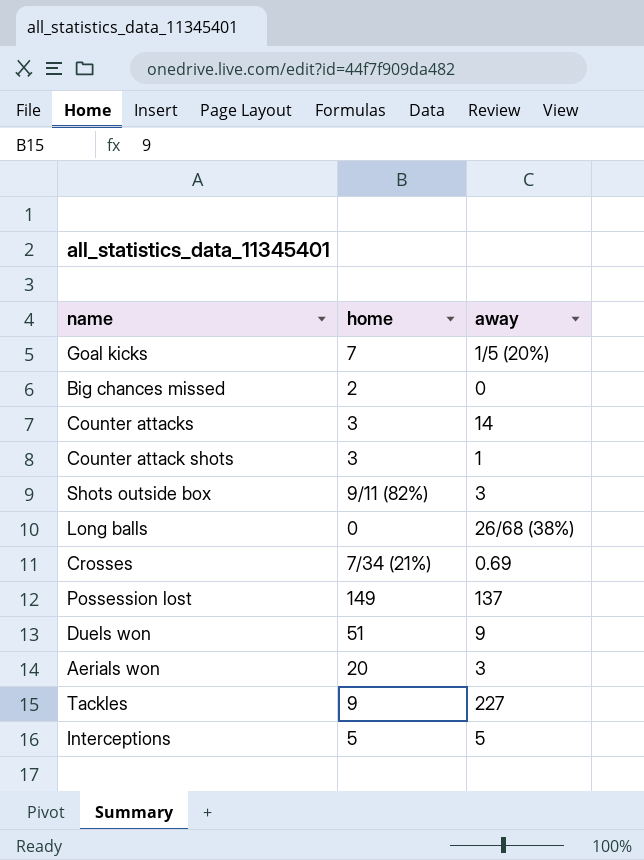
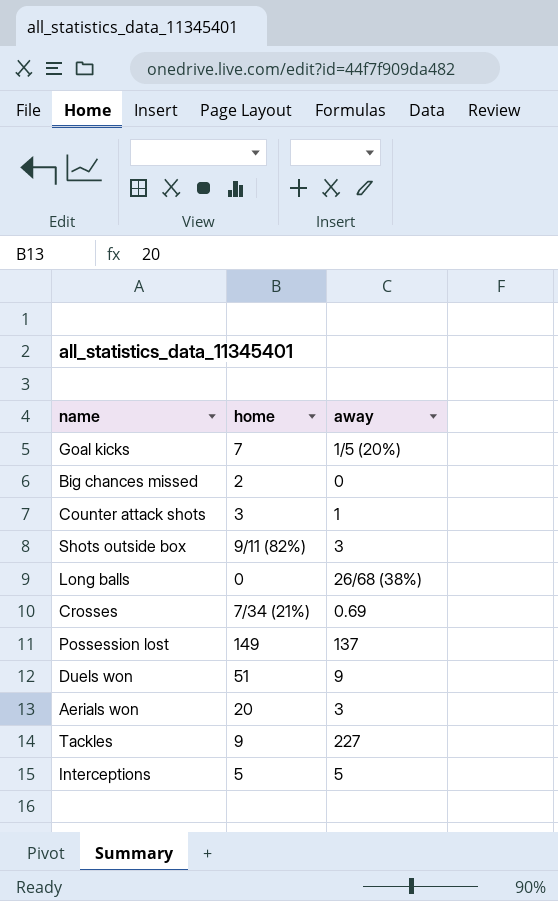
row Counter attacks: 3 | 14 -> none

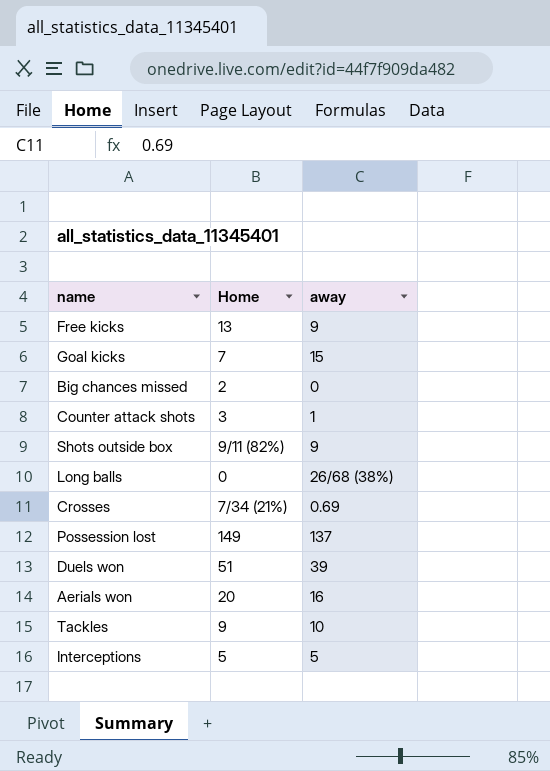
column name: home -> Home
row Free kicks: none -> 13 | 9
Goal kicks | away: 1/5 (20%) -> 15
Shots outside box | away: 3 -> 9
Duels won | away: 9 -> 39
Aerials won | away: 3 -> 16
Tackles | away: 227 -> 10

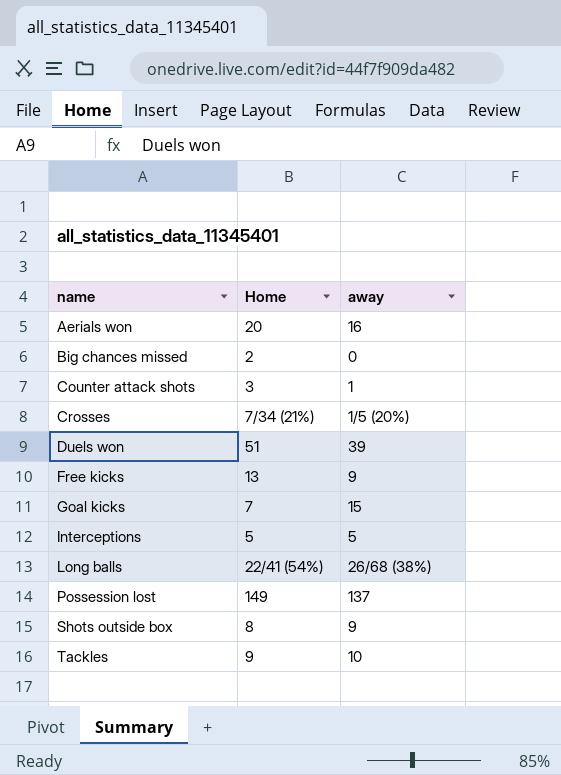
row order: none -> name ascending
Crosses | away: 0.69 -> 1/5 (20%)
Long balls | Home: 0 -> 22/41 (54%)
Shots outside box | Home: 9/11 (82%) -> 8

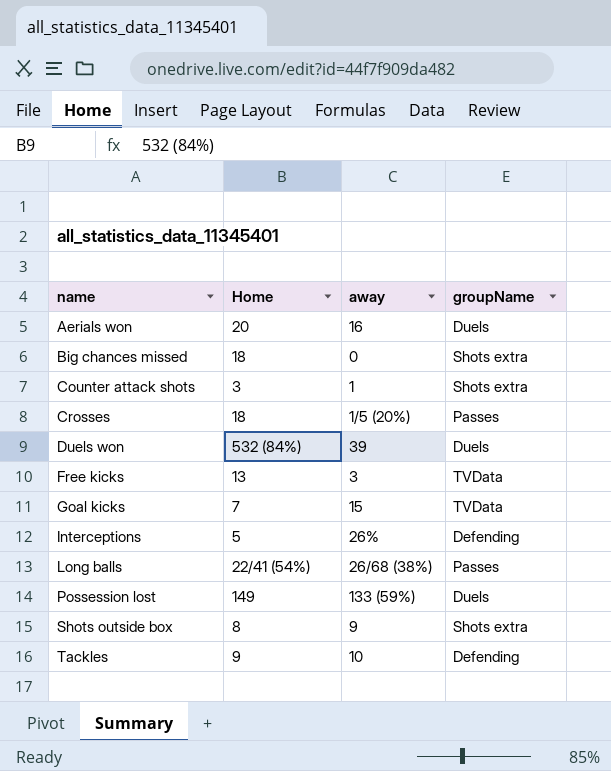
column groupName | position: none -> 4
Big chances missed | Home: 2 -> 18
Crosses | Home: 7/34 (21%) -> 18
Duels won | Home: 51 -> 532 (84%)
Free kicks | away: 9 -> 3
Interceptions | away: 5 -> 26%
Possession lost | away: 137 -> 133 (59%)

